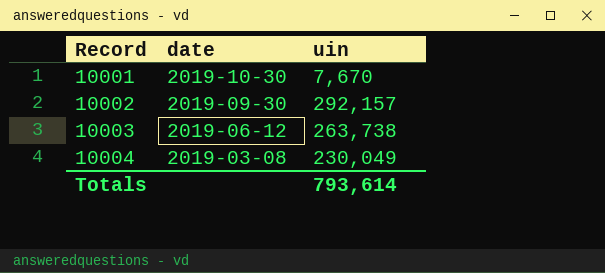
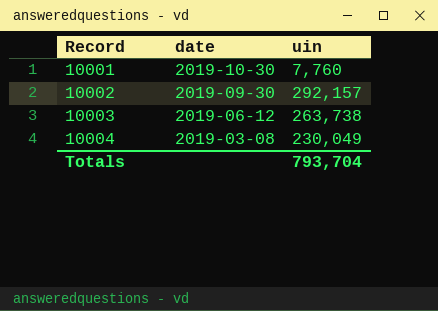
10001 | uin: 7,670 -> 7,760
Totals | uin: 793,614 -> 793,704

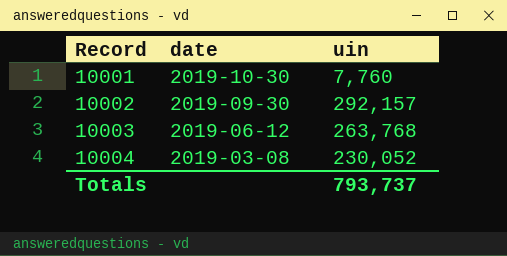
10003 | uin: 263,738 -> 263,768
10004 | uin: 230,049 -> 230,052
Totals | uin: 793,704 -> 793,737

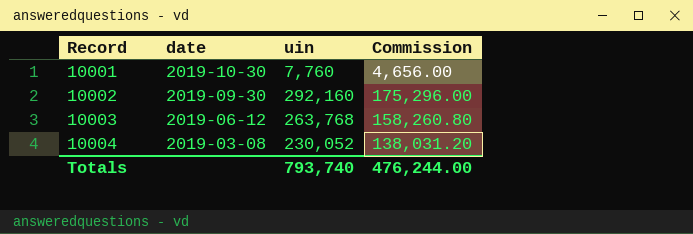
column Commission | formula: none -> [uin] * 0.6
10002 | uin: 292,157 -> 292,160
Totals | uin: 793,737 -> 793,740

